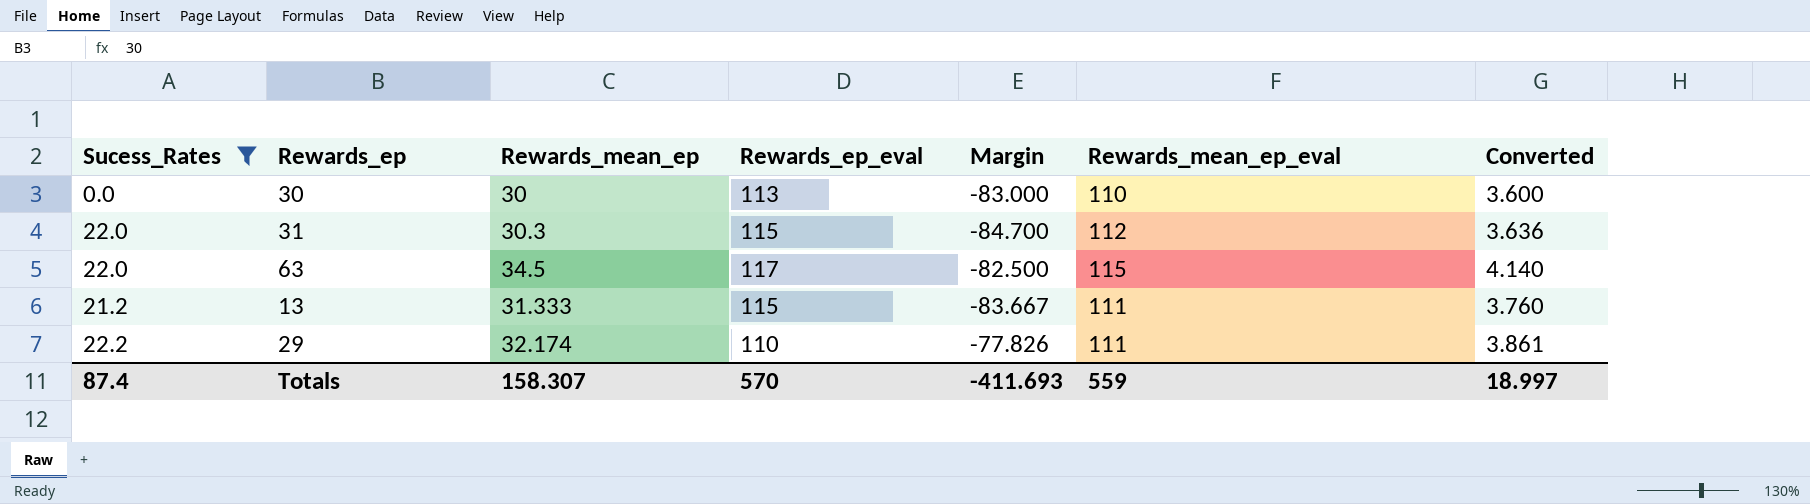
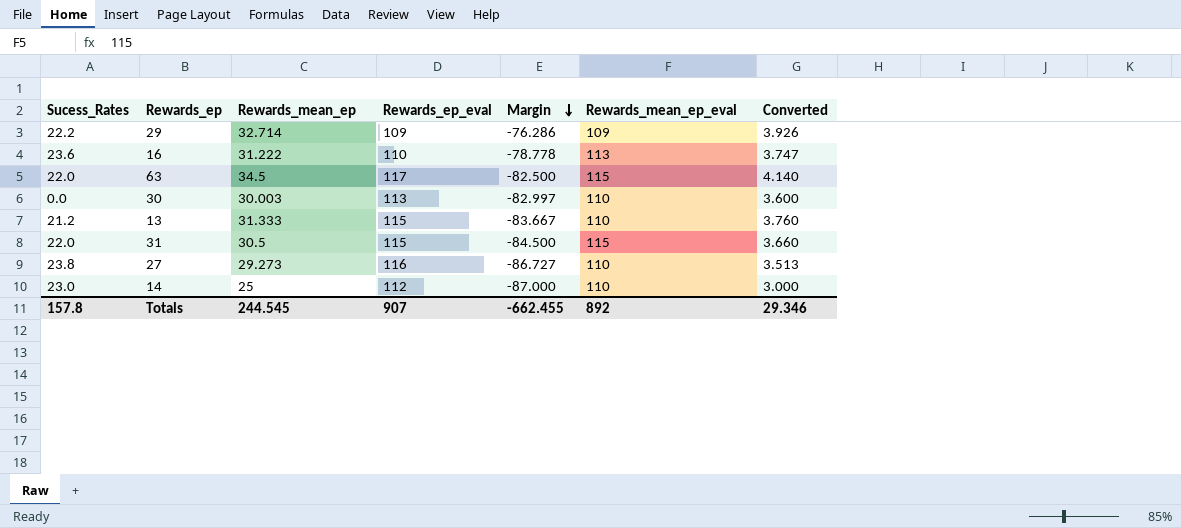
filter: Sucess_Rates <= 22.2 -> none
row order: none -> Margin descending
29 | Rewards_mean_ep: 32.174 -> 32.714
29 | Rewards_ep_eval: 110 -> 109
29 | Margin: -77.826 -> -76.286
29 | Rewards_mean_ep_eval: 111 -> 109
29 | Converted: 3.861 -> 3.926
30 | Rewards_mean_ep: 30 -> 30.003
30 | Margin: -83.000 -> -82.997
13 | Rewards_mean_ep_eval: 111 -> 110
31 | Rewards_mean_ep: 30.3 -> 30.5
31 | Margin: -84.700 -> -84.500
31 | Rewards_mean_ep_eval: 112 -> 115
31 | Converted: 3.636 -> 3.660
Totals | Sucess_Rates: 87.4 -> 157.8
Totals | Rewards_mean_ep: 158.307 -> 244.545
Totals | Rewards_ep_eval: 570 -> 907
Totals | Margin: -411.693 -> -662.455
Totals | Rewards_mean_ep_eval: 559 -> 892
Totals | Converted: 18.997 -> 29.346

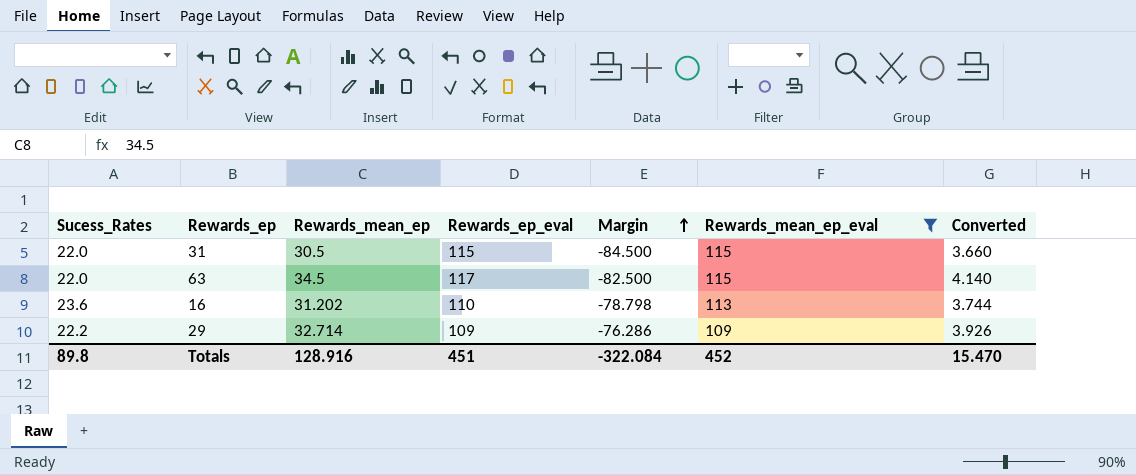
filter: none -> Rewards_mean_ep_eval != 110
row order: Margin descending -> Margin ascending
16 | Rewards_mean_ep: 31.222 -> 31.202
16 | Margin: -78.778 -> -78.798
16 | Converted: 3.747 -> 3.744
Totals | Sucess_Rates: 157.8 -> 89.8
Totals | Rewards_mean_ep: 244.545 -> 128.916
Totals | Rewards_ep_eval: 907 -> 451
Totals | Margin: -662.455 -> -322.084
Totals | Rewards_mean_ep_eval: 892 -> 452
Totals | Converted: 29.346 -> 15.470

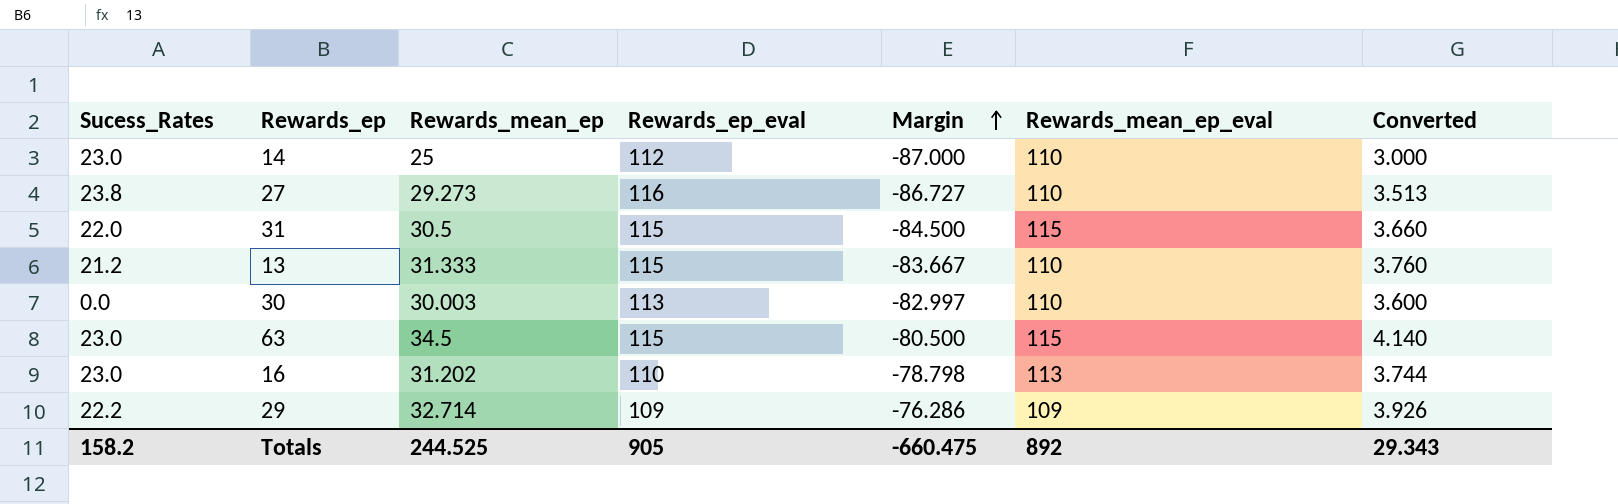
filter: Rewards_mean_ep_eval != 110 -> none
63 | Sucess_Rates: 22.0 -> 23.0
63 | Rewards_ep_eval: 117 -> 115
63 | Margin: -82.500 -> -80.500
16 | Sucess_Rates: 23.6 -> 23.0
Totals | Sucess_Rates: 89.8 -> 158.2
Totals | Rewards_mean_ep: 128.916 -> 244.525
Totals | Rewards_ep_eval: 451 -> 905
Totals | Margin: -322.084 -> -660.475
Totals | Rewards_mean_ep_eval: 452 -> 892
Totals | Converted: 15.470 -> 29.343

